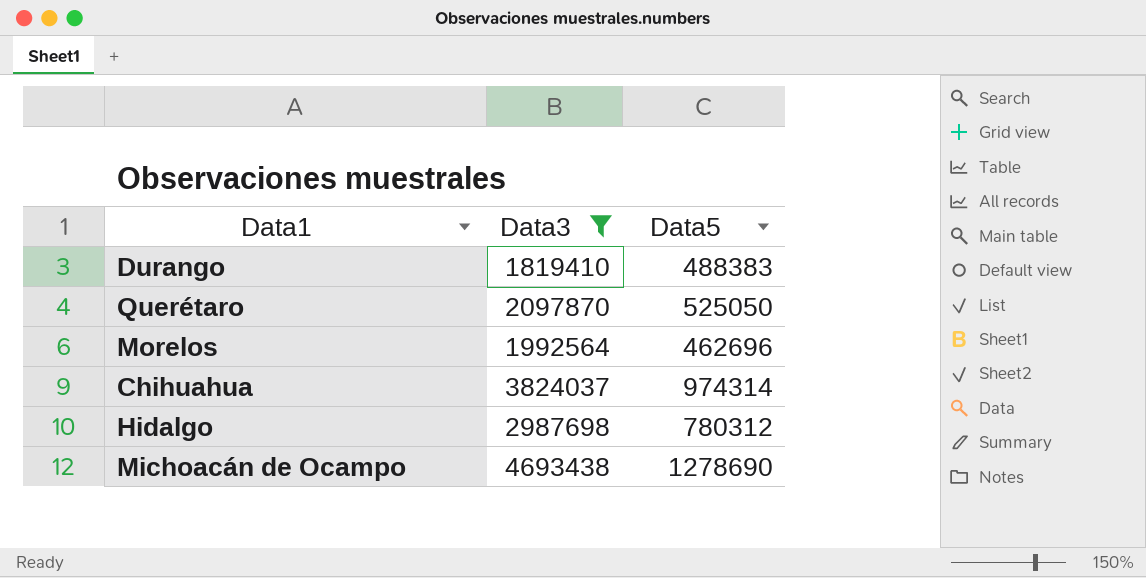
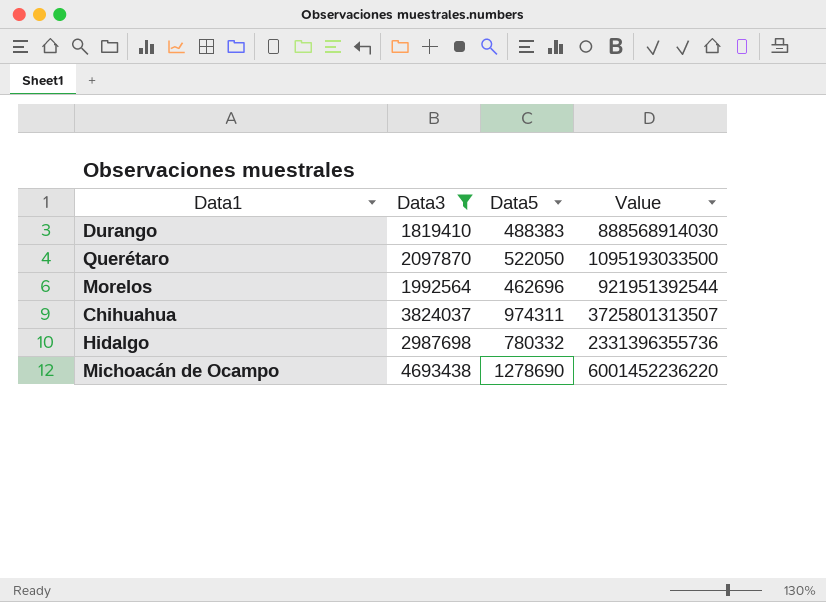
column Value | formula: none -> [Data3] * [Data5]
Querétaro | Data5: 525050 -> 522050
Chihuahua | Data5: 974314 -> 974311
Hidalgo | Data5: 780312 -> 780332

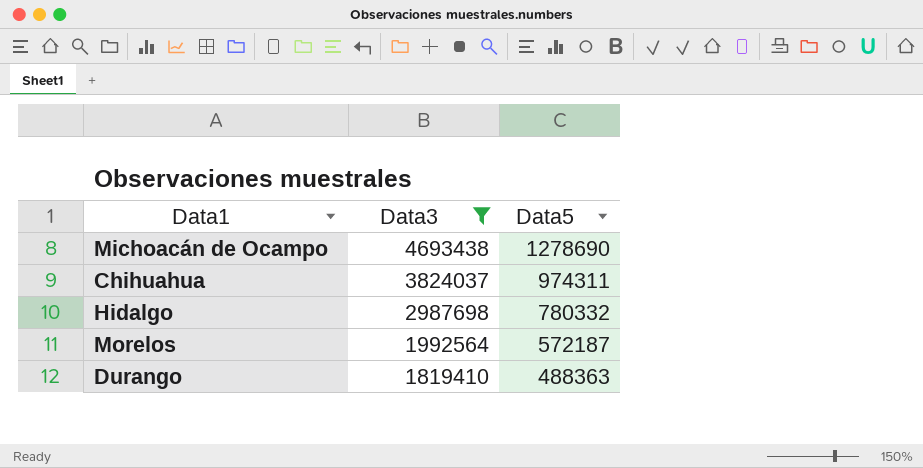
row order: none -> Data3 descending
column Value | formula: [Data3] * [Data5] -> none
row Querétaro: 2097870 | 522050 | 1095193033500 -> none
Morelos | Data5: 462696 -> 572187
Durango | Data5: 488383 -> 488363

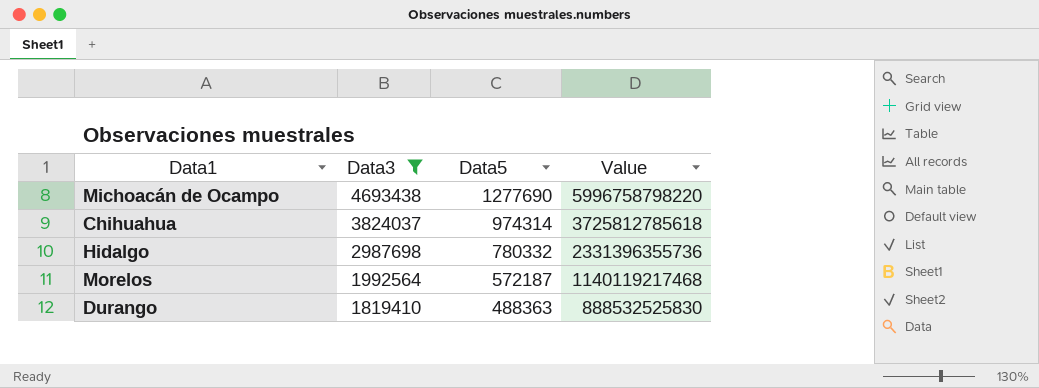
column Value | formula: none -> [Data3] * [Data5]
Michoacán de Ocampo | Data5: 1278690 -> 1277690
Chihuahua | Data5: 974311 -> 974314

